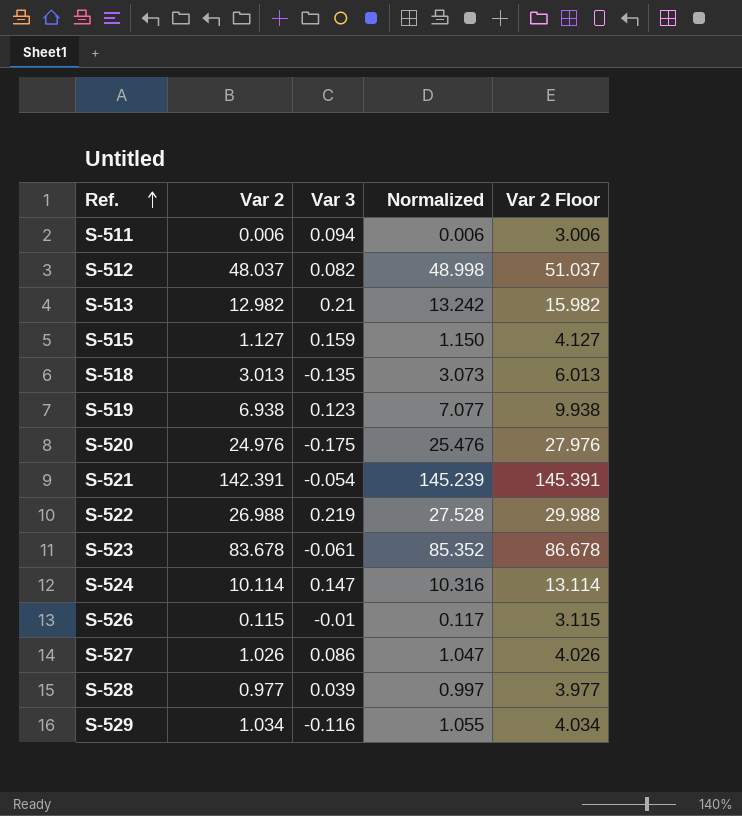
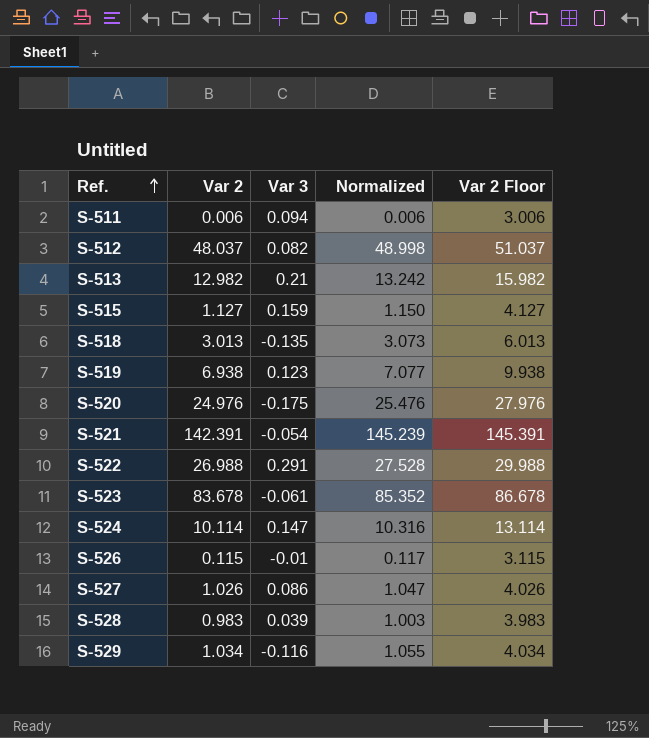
S-522 | Var 3: 0.219 -> 0.291
S-528 | Var 2: 0.977 -> 0.983
S-528 | Normalized: 0.997 -> 1.003
S-528 | Var 2 Floor: 3.977 -> 3.983

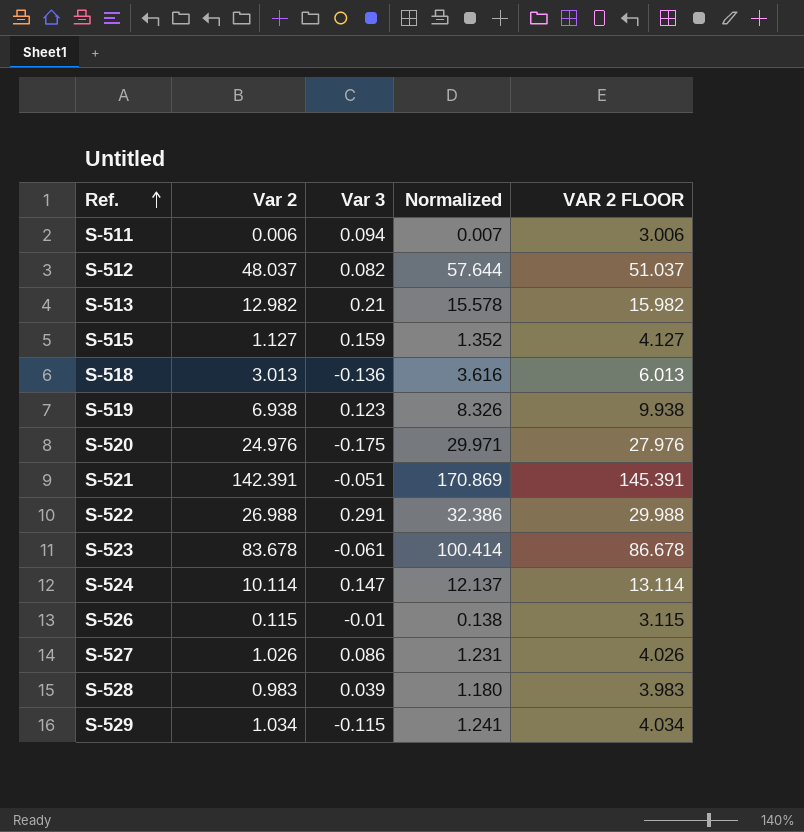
column Normalized | formula: [Var 2] * 1.02 -> [Var 2] * 1.2
column name: Var 2 Floor -> VAR 2 FLOOR
S-518 | Var 3: -0.135 -> -0.136
S-521 | Var 3: -0.054 -> -0.051
S-529 | Var 3: -0.116 -> -0.115

